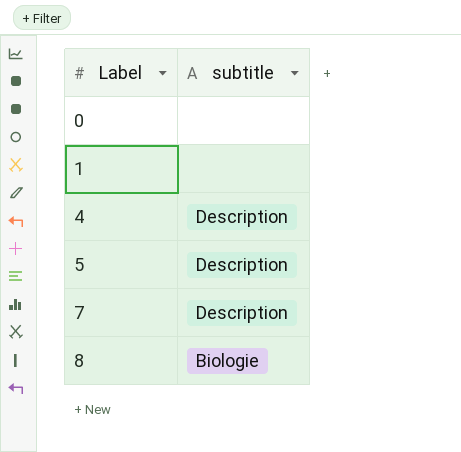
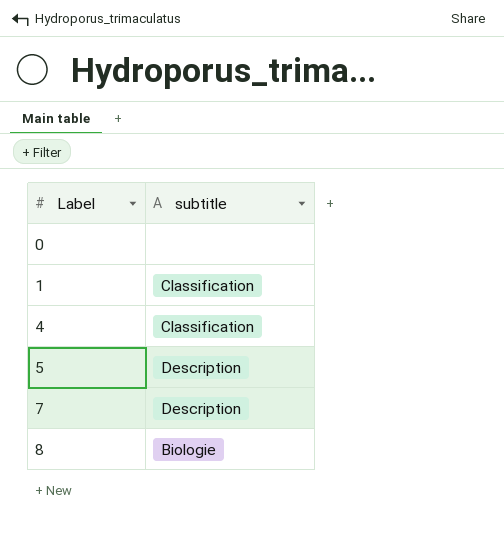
1 | subtitle: none -> Classification
4 | subtitle: Description -> Classification

